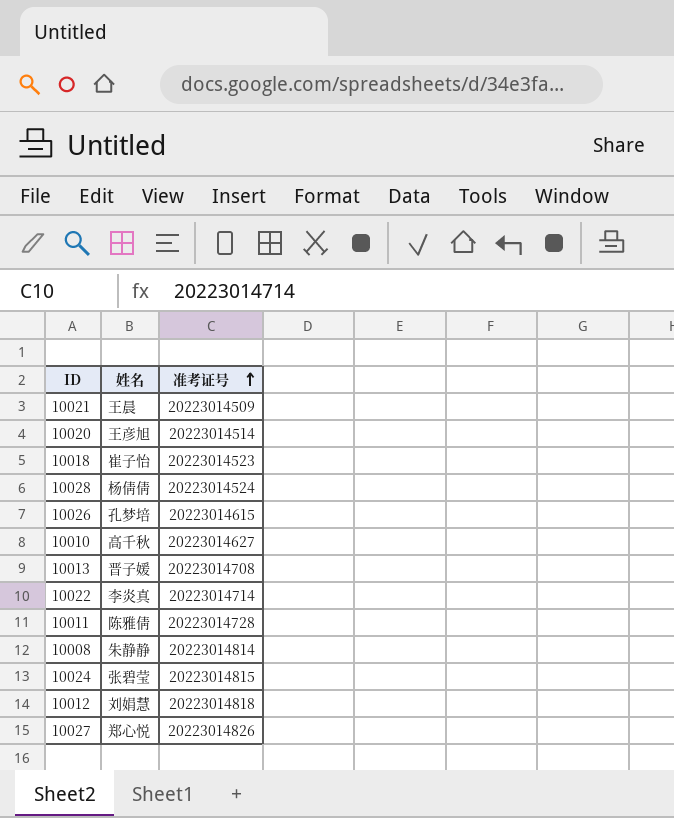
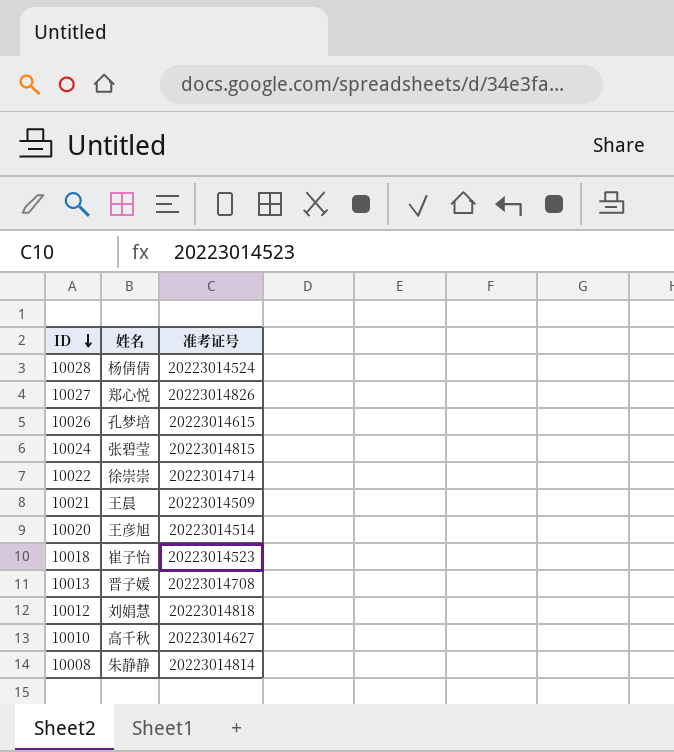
row order: 准考证号 ascending -> ID descending
row 10011: 陈雅倩 | 20223014728 -> none
10022 | 姓名: 李炎真 -> 徐崇崇

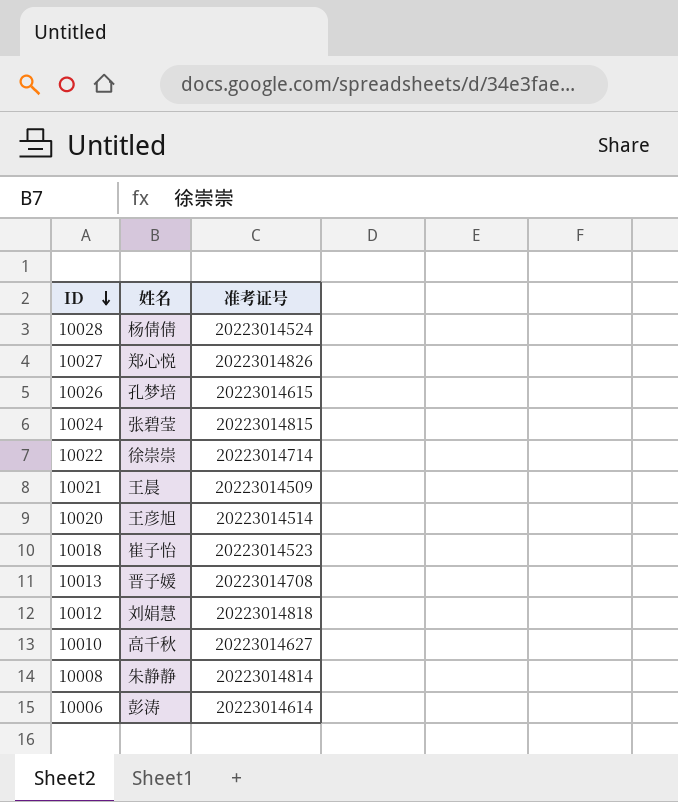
row 10006: none -> 彭涛 | 20223014614

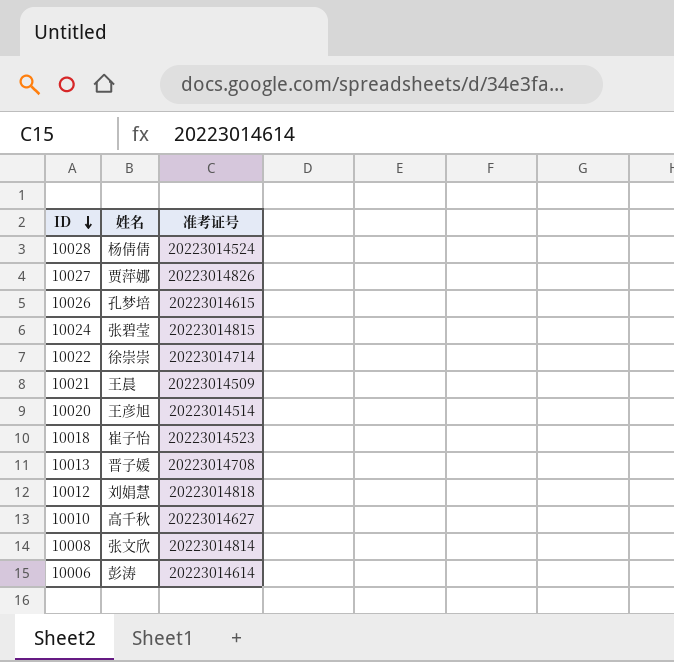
10027 | 姓名: 郑心悦 -> 贾萍娜
10008 | 姓名: 朱静静 -> 张文欣

